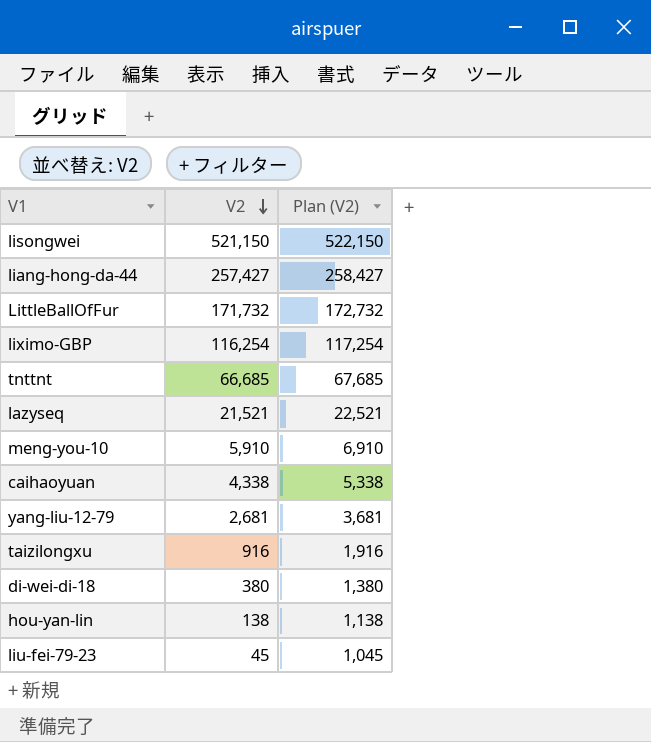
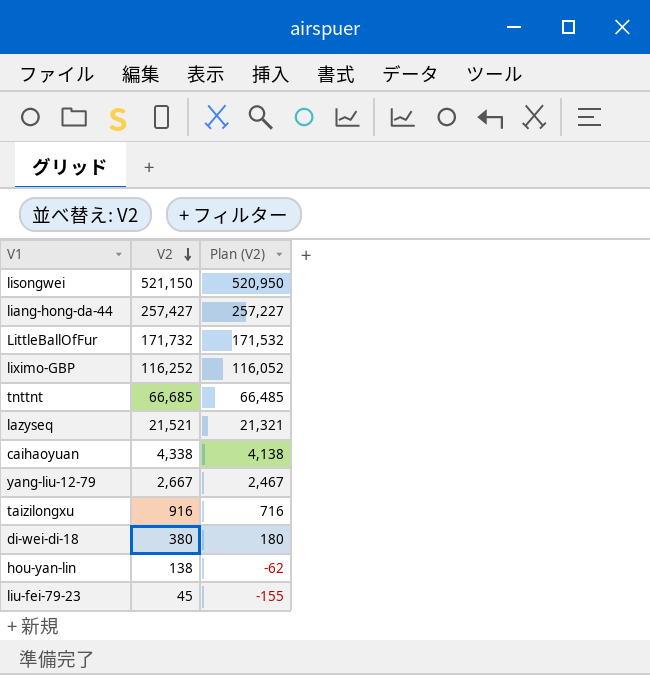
column Plan (V2) | formula: [V2] + 1000 -> [V2] - 200
row meng-you-10: 5,910 | 6,910 -> none
liximo-GBP | V2: 116,254 -> 116,252
yang-liu-12-79 | V2: 2,681 -> 2,667

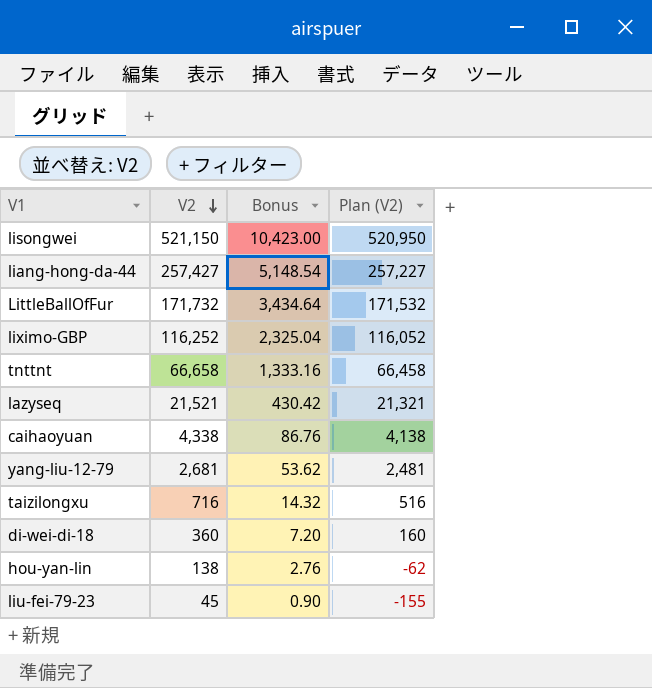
column Bonus | formula: none -> [V2] * 0.02
tnttnt | V2: 66,685 -> 66,658
tnttnt | Plan (V2): 66,485 -> 66,458
yang-liu-12-79 | V2: 2,667 -> 2,681
yang-liu-12-79 | Plan (V2): 2,467 -> 2,481
taizilongxu | V2: 916 -> 716
taizilongxu | Plan (V2): 716 -> 516
di-wei-di-18 | V2: 380 -> 360
di-wei-di-18 | Plan (V2): 180 -> 160

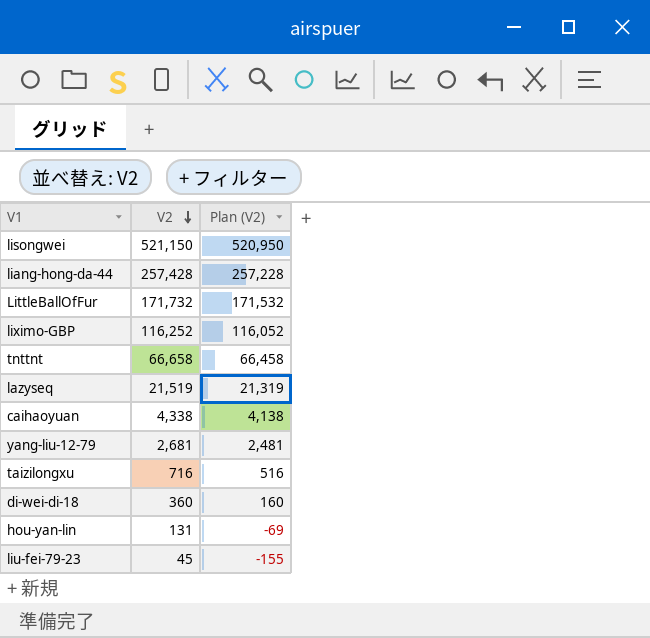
column Bonus | formula: [V2] * 0.02 -> none
liang-hong-da-44 | V2: 257,427 -> 257,428
liang-hong-da-44 | Plan (V2): 257,227 -> 257,228
lazyseq | V2: 21,521 -> 21,519
lazyseq | Plan (V2): 21,321 -> 21,319
hou-yan-lin | V2: 138 -> 131
hou-yan-lin | Plan (V2): -62 -> -69

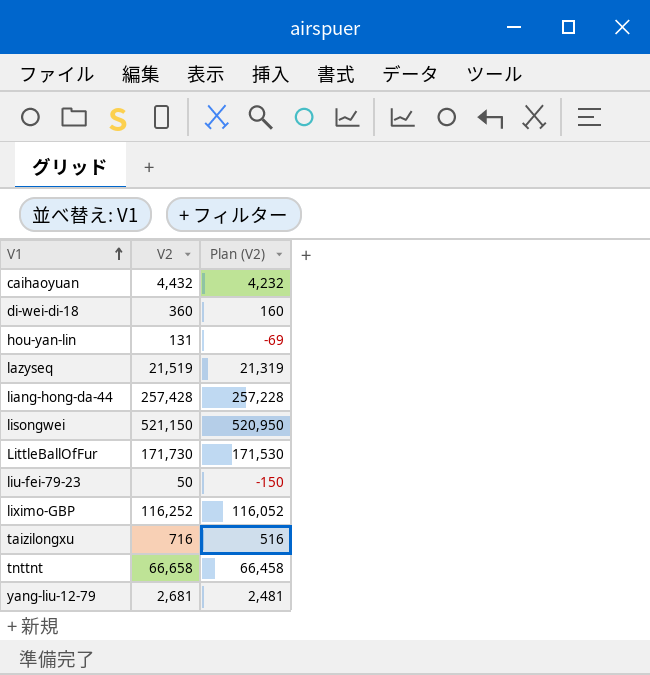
row order: V2 descending -> V1 ascending
caihaoyuan | V2: 4,338 -> 4,432
caihaoyuan | Plan (V2): 4,138 -> 4,232
LittleBallOfFur | V2: 171,732 -> 171,730
LittleBallOfFur | Plan (V2): 171,532 -> 171,530
liu-fei-79-23 | V2: 45 -> 50
liu-fei-79-23 | Plan (V2): -155 -> -150

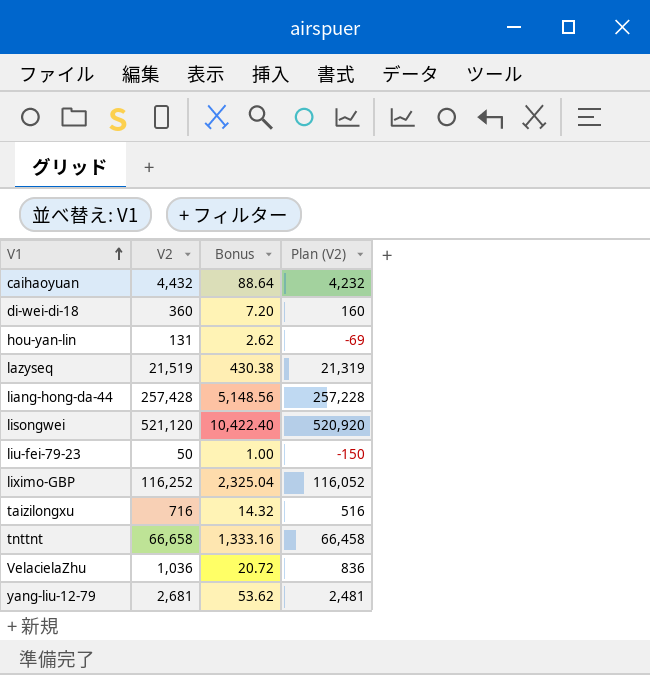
column Bonus | formula: none -> [V2] * 0.02
row LittleBallOfFur: 171,730 | 171,530 -> none
lisongwei | V2: 521,150 -> 521,120
lisongwei | Plan (V2): 520,950 -> 520,920
row VelacielaZhu: none -> 1,036 | 20.72 | 836

